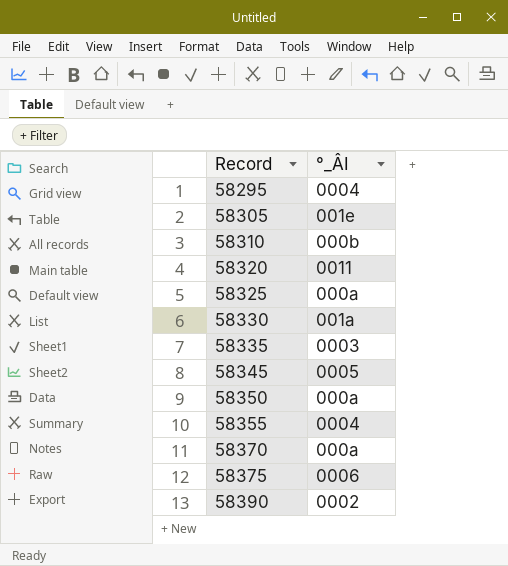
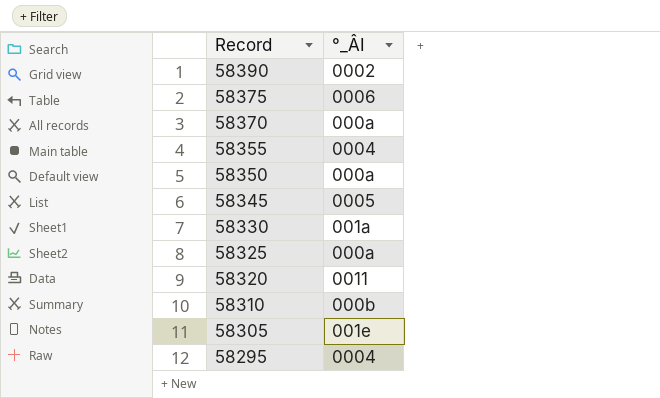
row order: Record ascending -> Record descending
row 58335: 0003 -> none

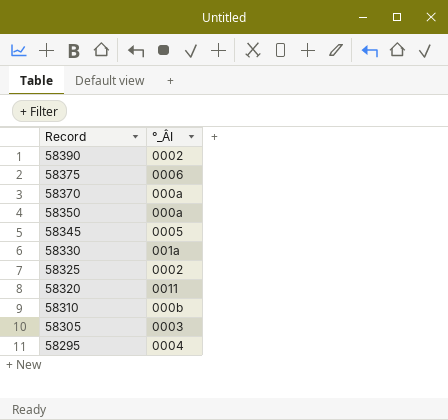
row 58355: 0004 -> none
58325 | °_ÂI: 000a -> 0002
58305 | °_ÂI: 001e -> 0003

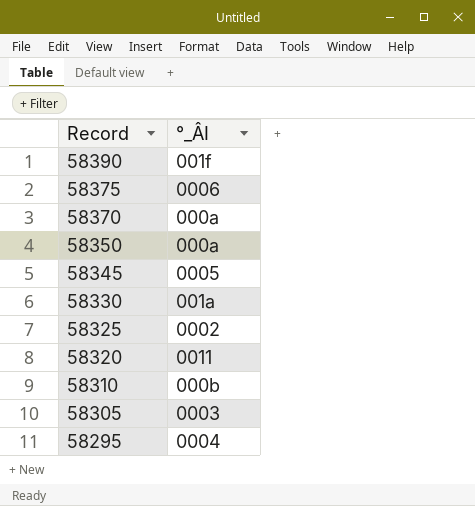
58390 | °_ÂI: 0002 -> 001f

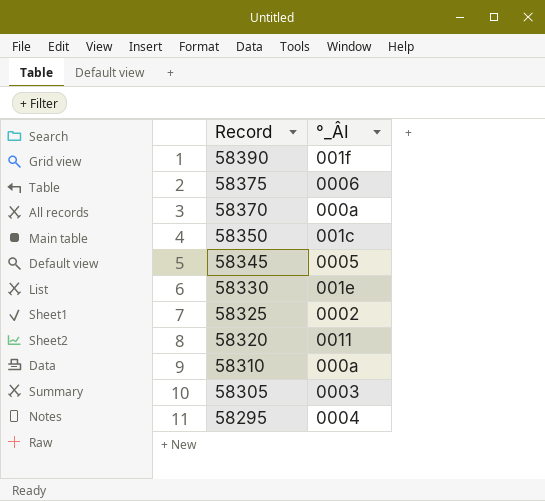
58350 | °_ÂI: 000a -> 001c
58330 | °_ÂI: 001a -> 001e
58310 | °_ÂI: 000b -> 000a

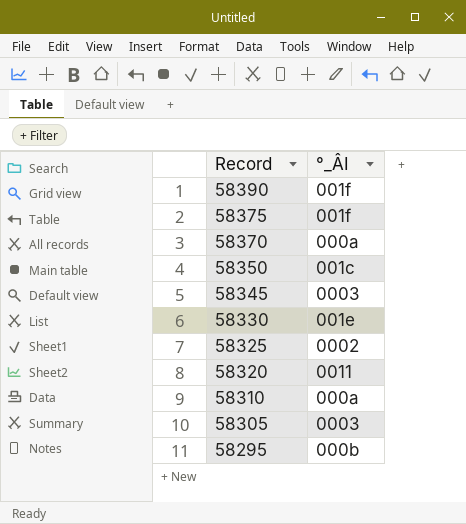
58375 | °_ÂI: 0006 -> 001f
58345 | °_ÂI: 0005 -> 0003
58295 | °_ÂI: 0004 -> 000b

